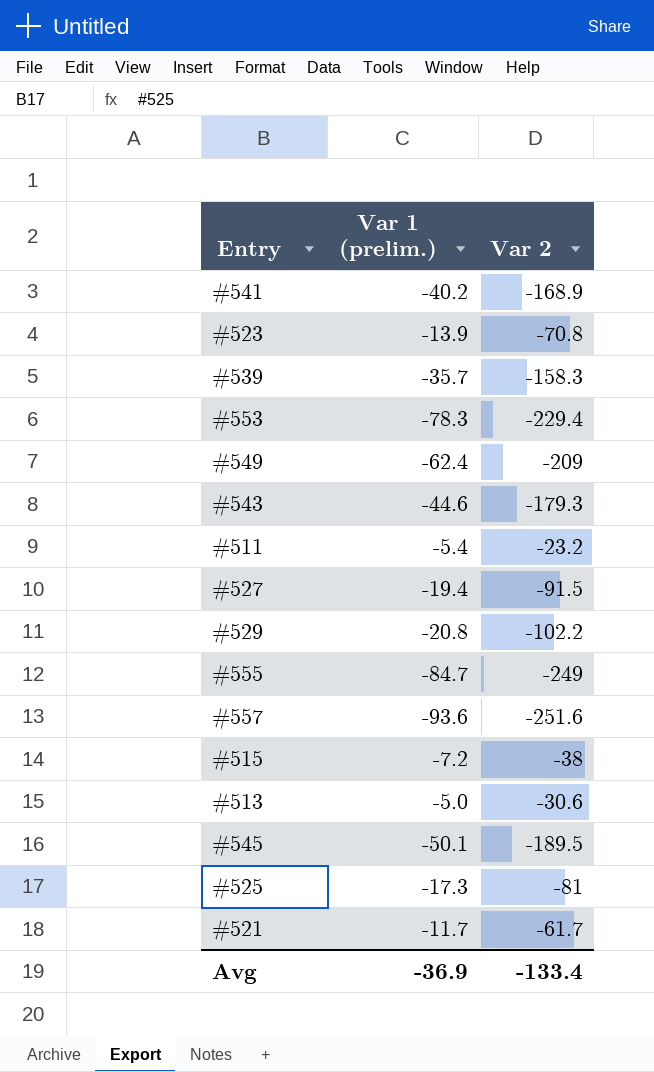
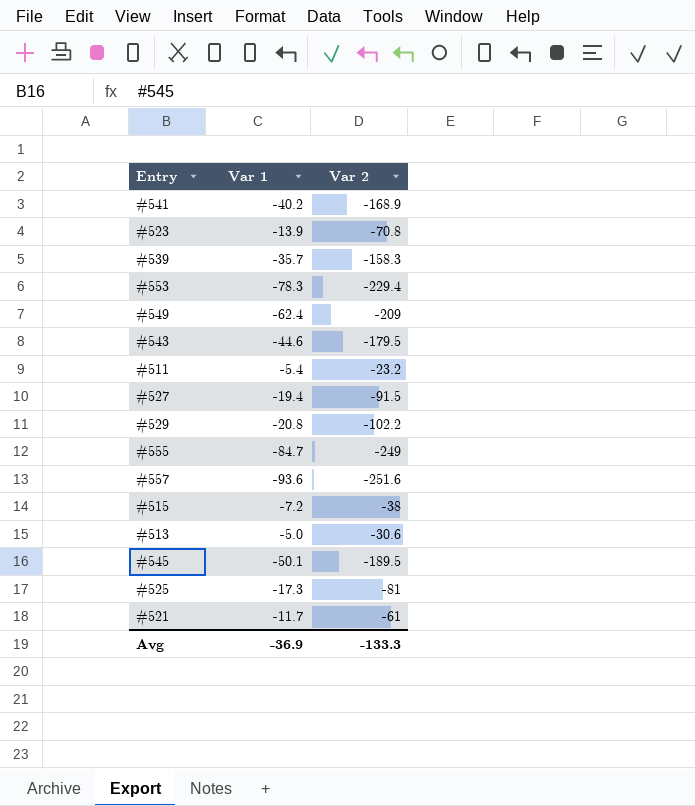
column name: Var 1 (prelim.) -> Var 1
#543 | Var 2: -179.3 -> -179.5
#521 | Var 2: -61.7 -> -61
Avg | Var 2: -133.4 -> -133.3

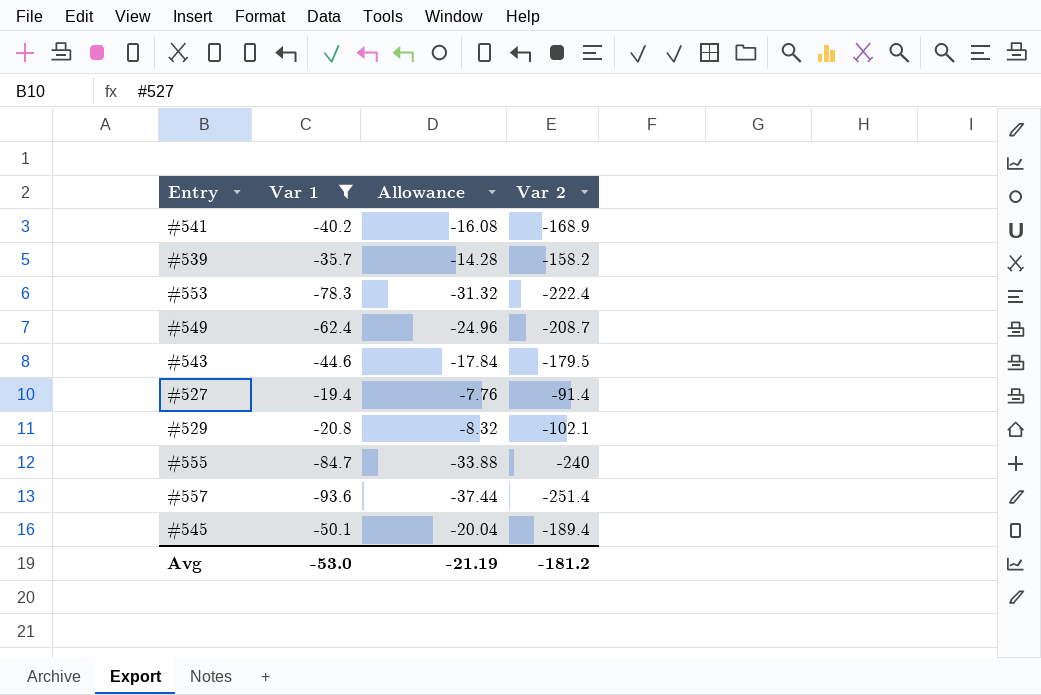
filter: none -> Var 1 <= -19.4
column Allowance | formula: none -> [Var 1] * 0.4
#539 | Var 2: -158.3 -> -158.2
#553 | Var 2: -229.4 -> -222.4
#549 | Var 2: -209 -> -208.7
#527 | Var 2: -91.5 -> -91.4
#529 | Var 2: -102.2 -> -102.1
#555 | Var 2: -249 -> -240
#557 | Var 2: -251.6 -> -251.4
#545 | Var 2: -189.5 -> -189.4
Avg | Var 1: -36.9 -> -53.0
Avg | Var 2: -133.3 -> -181.2

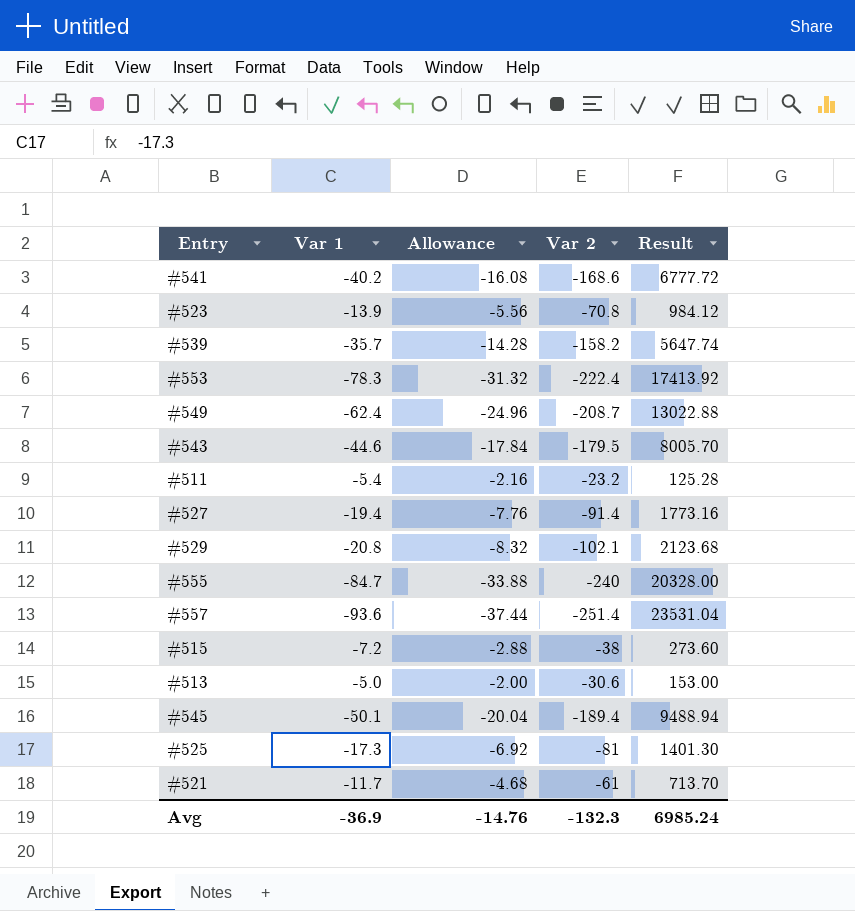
filter: Var 1 <= -19.4 -> none
column Result | formula: none -> [Var 1] * [Var 2]
#541 | Var 2: -168.9 -> -168.6
Avg | Var 1: -53.0 -> -36.9
Avg | Allowance: -21.19 -> -14.76
Avg | Var 2: -181.2 -> -132.3

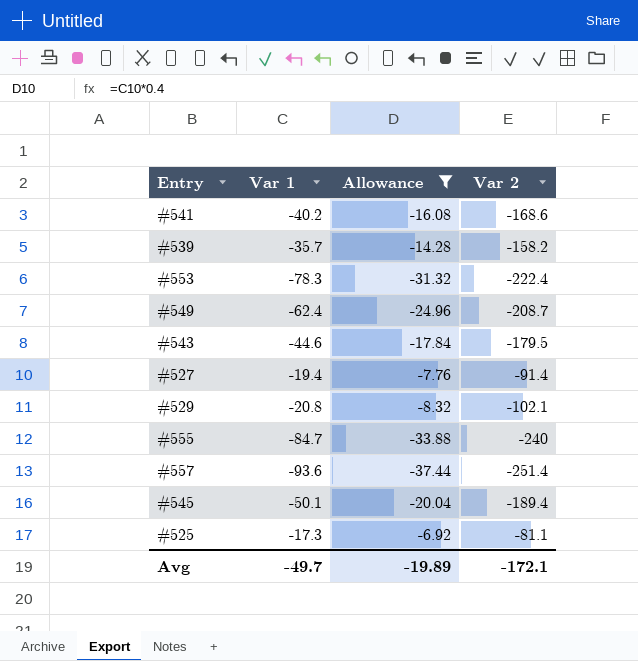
filter: none -> Allowance <= -6.92
column Result | formula: [Var 1] * [Var 2] -> none
#525 | Var 2: -81 -> -81.1
Avg | Var 1: -36.9 -> -49.7
Avg | Allowance: -14.76 -> -19.89
Avg | Var 2: -132.3 -> -172.1

